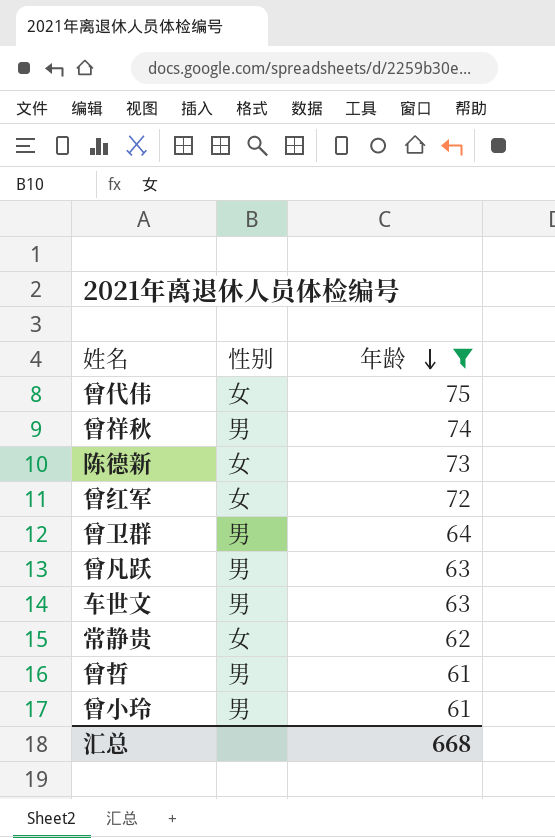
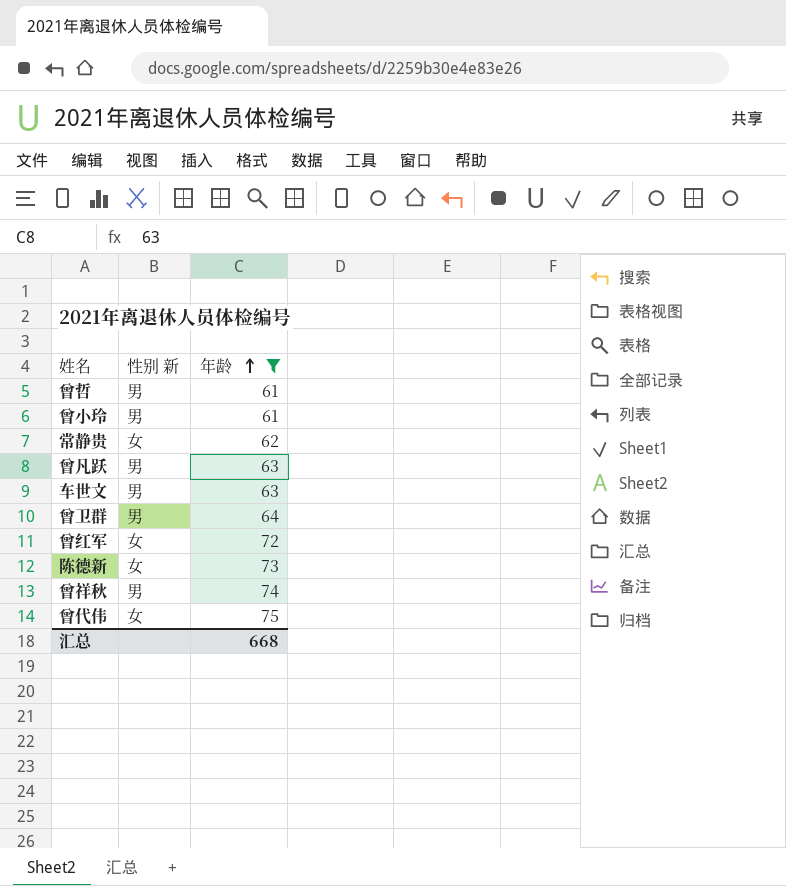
row order: 年龄 descending -> 年龄 ascending
column name: 性别 -> 性别 新

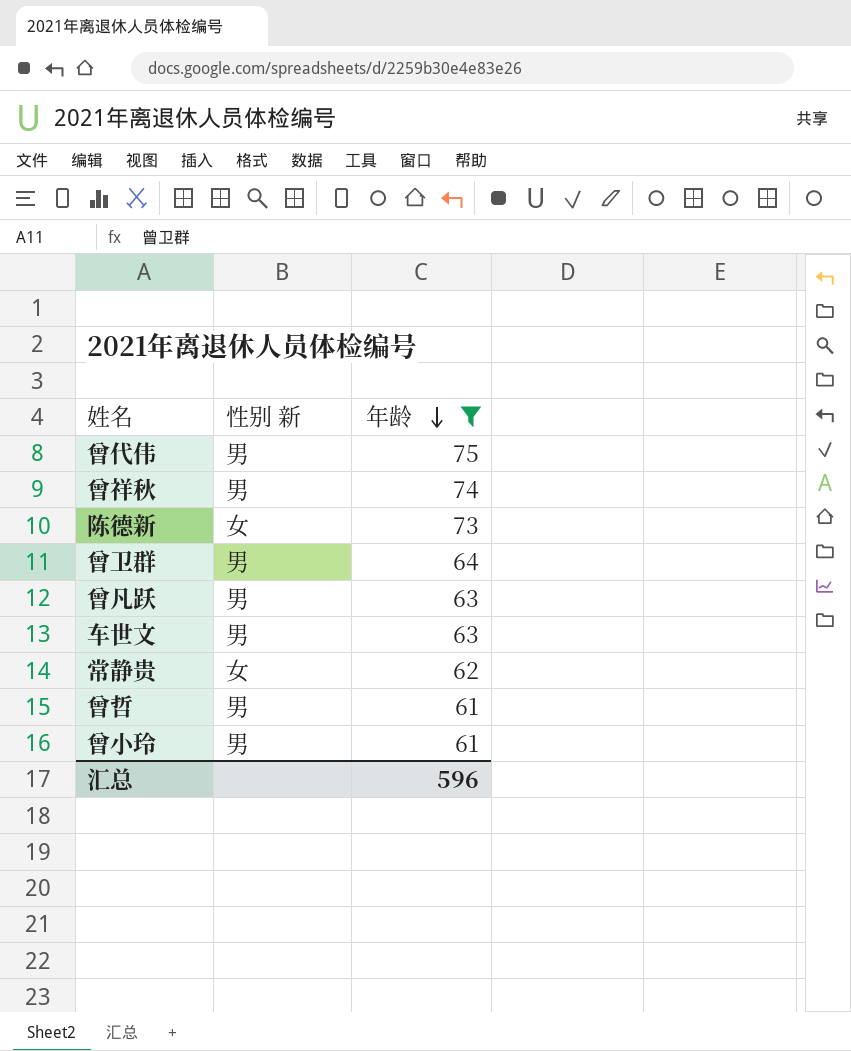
row order: 年龄 ascending -> 年龄 descending
row 曾红军: 女 | 72 -> none
曾代伟 | 性别 新: 女 -> 男
汇总 | 年龄: 668 -> 596

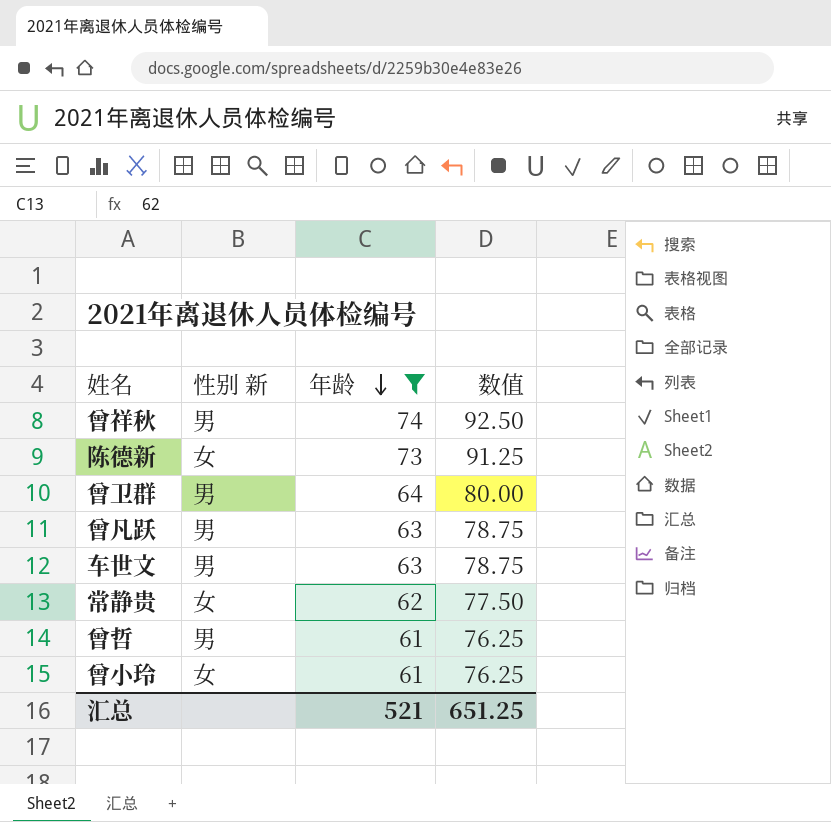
column 数值 | formula: none -> [年龄] * 1.25
row 曾代伟: 男 | 75 -> none
曾小玲 | 性别 新: 男 -> 女
汇总 | 年龄: 596 -> 521

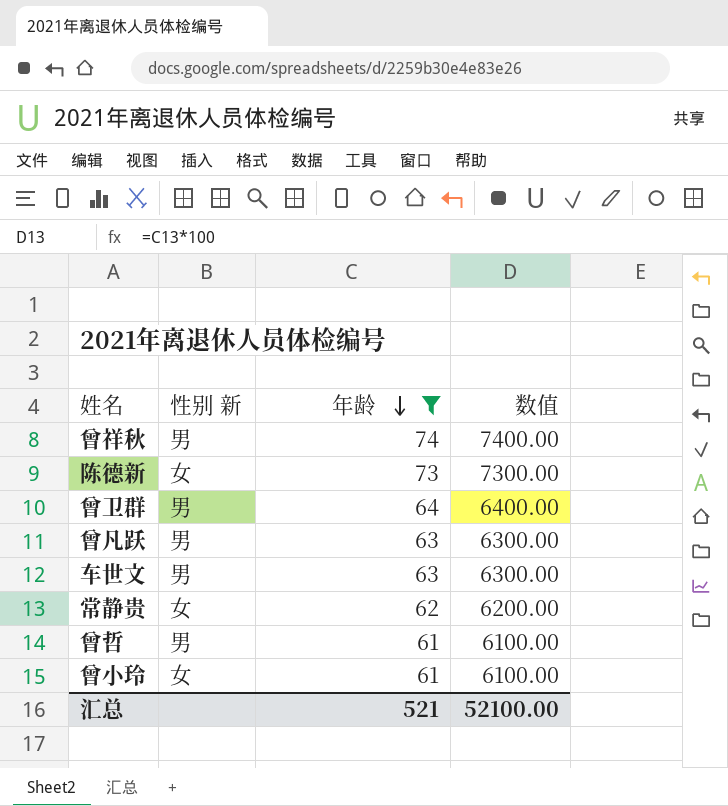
column 数值 | formula: [年龄] * 1.25 -> [年龄] * 100
汇总 | 数值: 651.25 -> 52100.00

